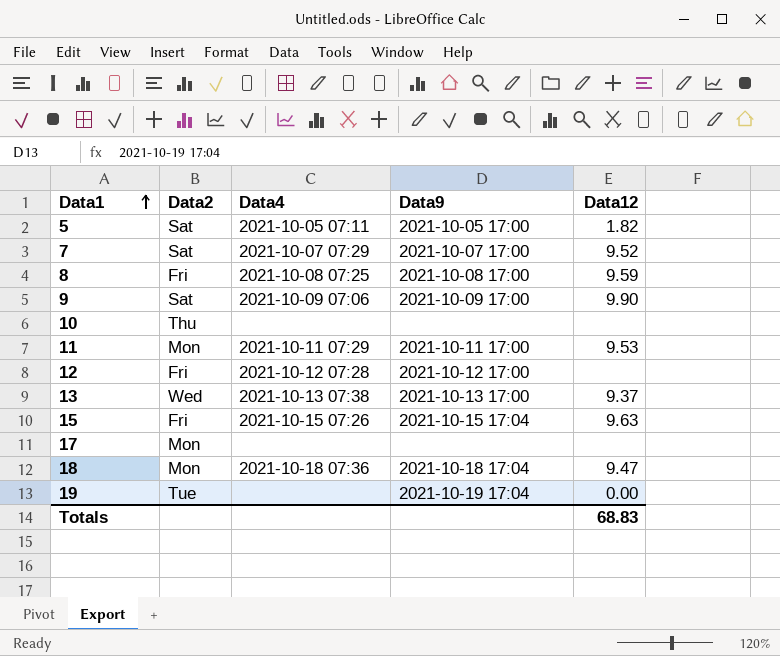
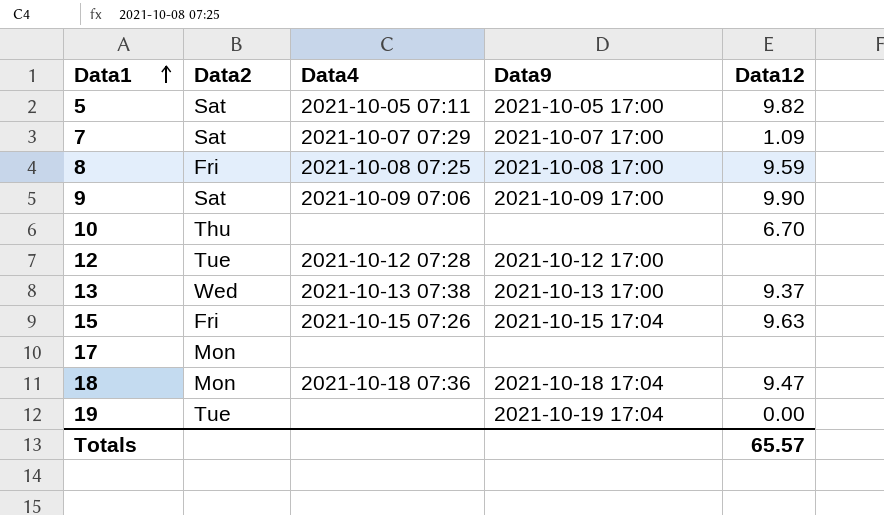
row 11: Mon | 2021-10-11 07:29 | 2021-10-11 17:00 | 9.53 -> none
5 | Data12: 1.82 -> 9.82
7 | Data12: 9.52 -> 1.09
10 | Data12: none -> 6.70
12 | Data2: Fri -> Tue
Totals | Data12: 68.83 -> 65.57

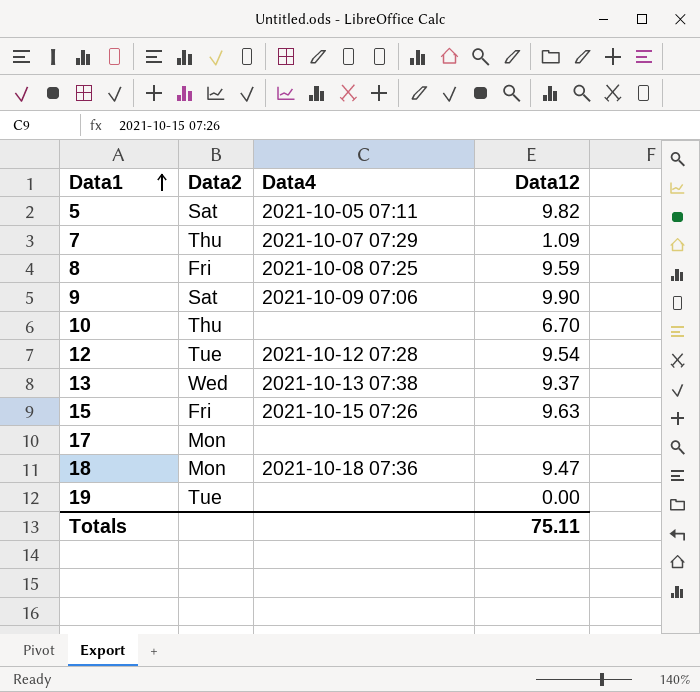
column Data9 | position: 4 -> none
7 | Data2: Sat -> Thu
12 | Data12: none -> 9.54
Totals | Data12: 65.57 -> 75.11

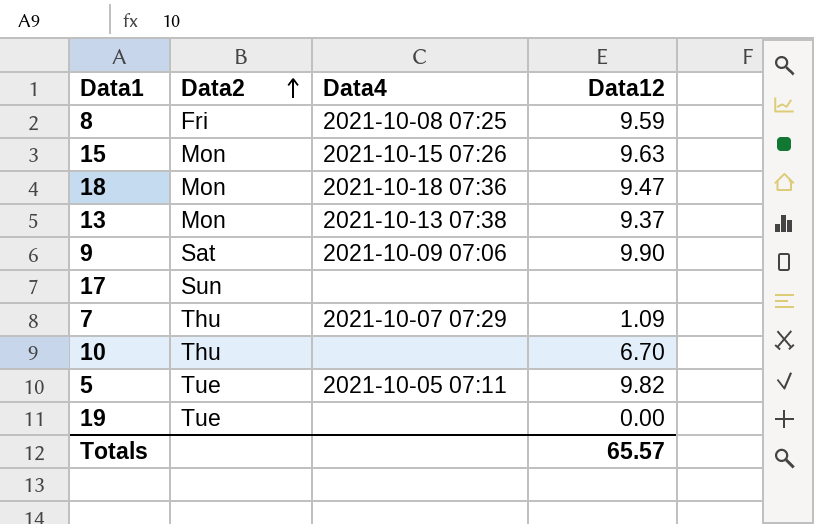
row order: Data1 ascending -> Data2 ascending
row 12: Tue | 2021-10-12 07:28 | 9.54 -> none
15 | Data2: Fri -> Mon
13 | Data2: Wed -> Mon
17 | Data2: Mon -> Sun
5 | Data2: Sat -> Tue
Totals | Data12: 75.11 -> 65.57

